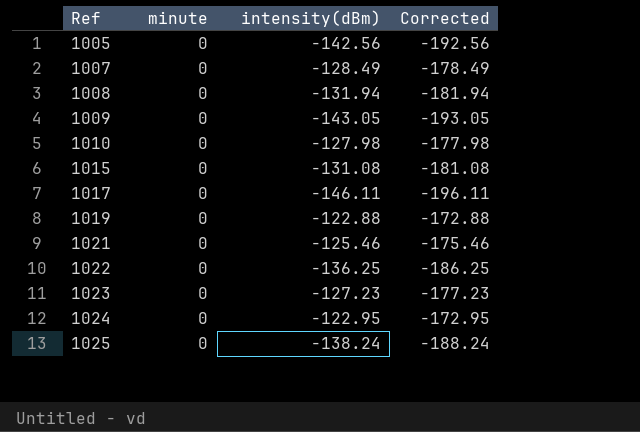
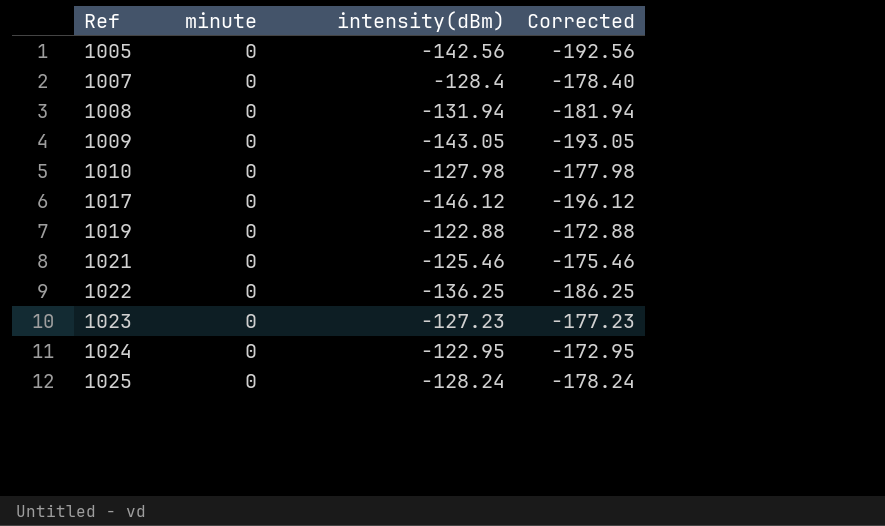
row 1015: 0 | -131.08 | -181.08 -> none
1007 | intensity(dBm): -128.49 -> -128.4
1007 | Corrected: -178.49 -> -178.40
1017 | intensity(dBm): -146.11 -> -146.12
1017 | Corrected: -196.11 -> -196.12
1025 | intensity(dBm): -138.24 -> -128.24
1025 | Corrected: -188.24 -> -178.24

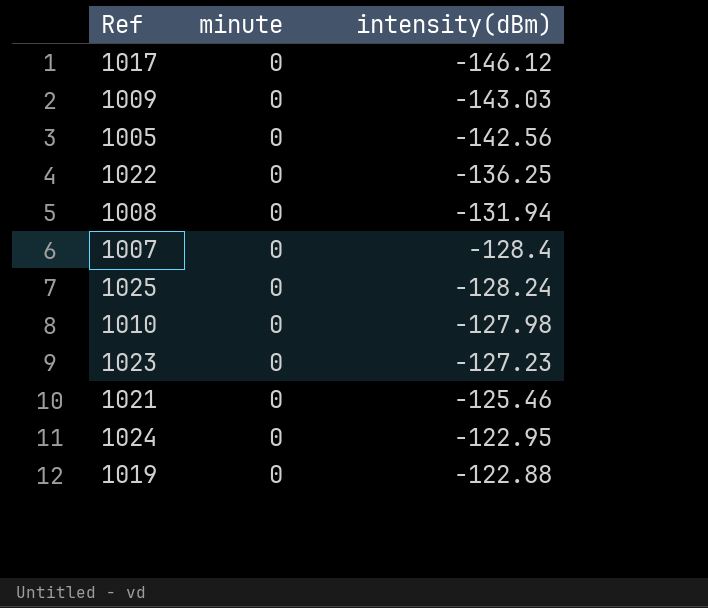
row order: Ref ascending -> intensity(dBm) ascending
column Corrected | formula: [intensity(dBm)] - 50 -> none
1009 | intensity(dBm): -143.05 -> -143.03

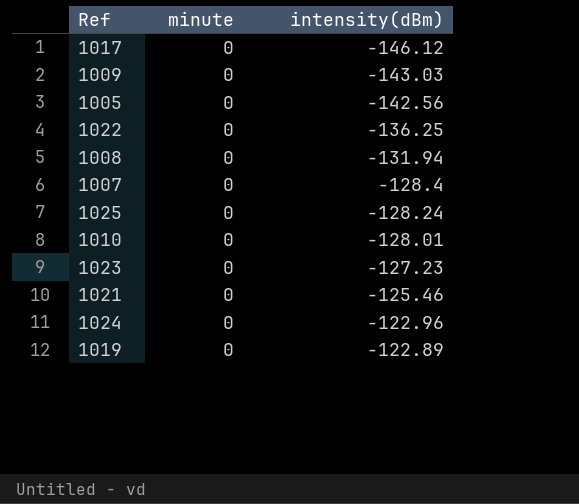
1010 | intensity(dBm): -127.98 -> -128.01
1024 | intensity(dBm): -122.95 -> -122.96
1019 | intensity(dBm): -122.88 -> -122.89

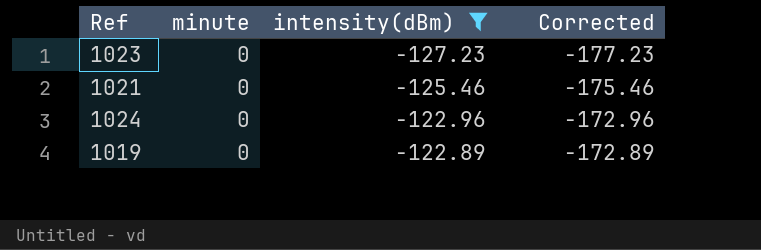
filter: none -> intensity(dBm) >= -127.23
column Corrected | formula: none -> [intensity(dBm)] - 50

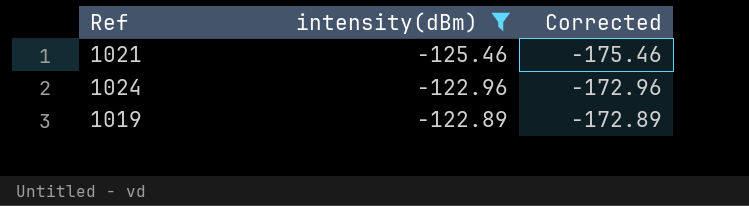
column minute | position: 2 -> none
row 1023: 0 | -127.23 | -177.23 -> none

